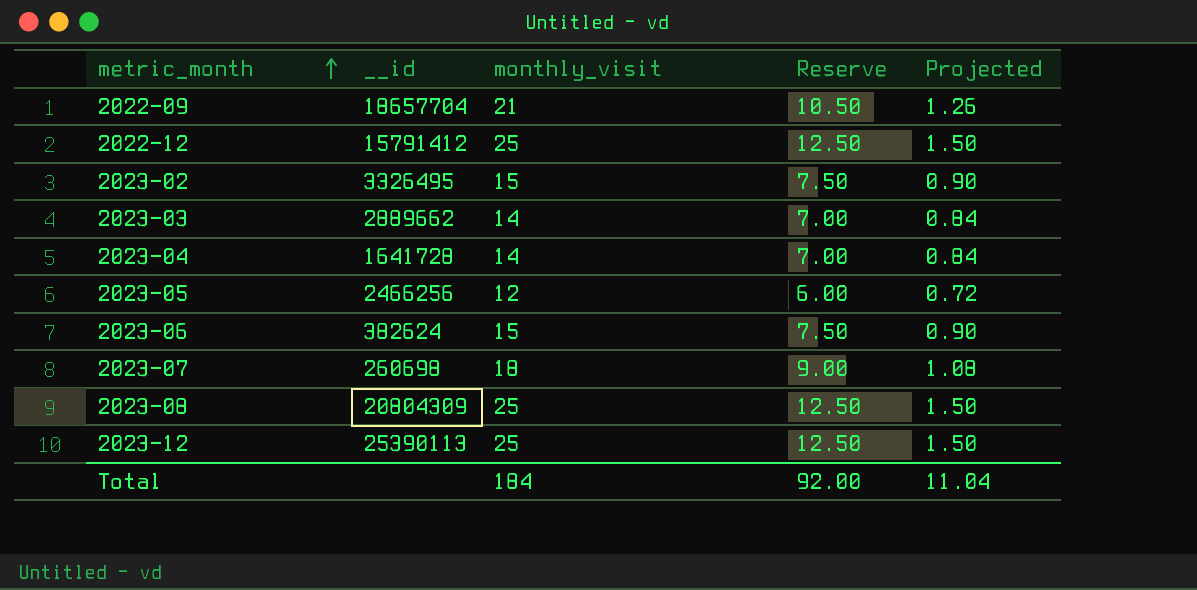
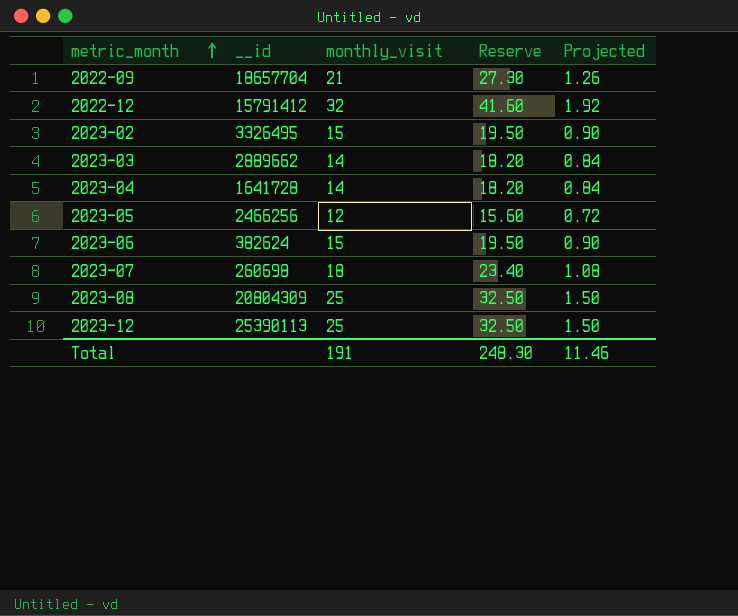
column Reserve | formula: [monthly_visit] * 0.5 -> [monthly_visit] * 1.3
2022-12 | monthly_visit: 25 -> 32
2022-12 | Projected: 1.50 -> 1.92
Total | monthly_visit: 184 -> 191
Total | Reserve: 92.00 -> 248.30
Total | Projected: 11.04 -> 11.46

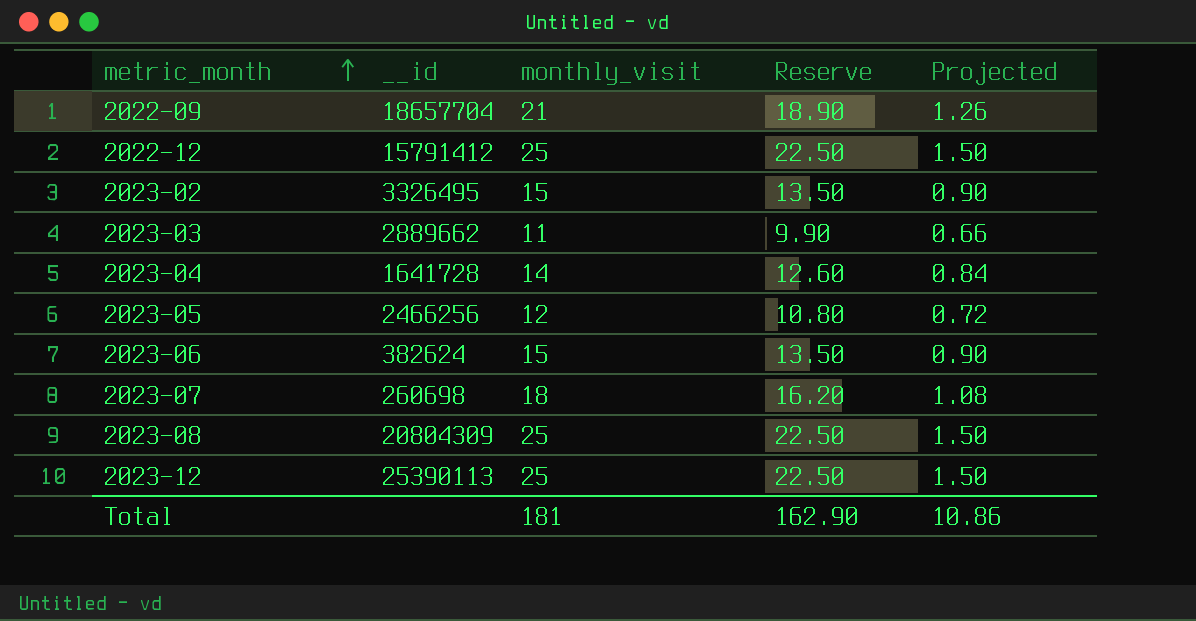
column Reserve | formula: [monthly_visit] * 1.3 -> [monthly_visit] * 0.9
2022-12 | monthly_visit: 32 -> 25
2022-12 | Projected: 1.92 -> 1.50
2023-03 | monthly_visit: 14 -> 11
2023-03 | Projected: 0.84 -> 0.66
Total | monthly_visit: 191 -> 181
Total | Reserve: 248.30 -> 162.90
Total | Projected: 11.46 -> 10.86

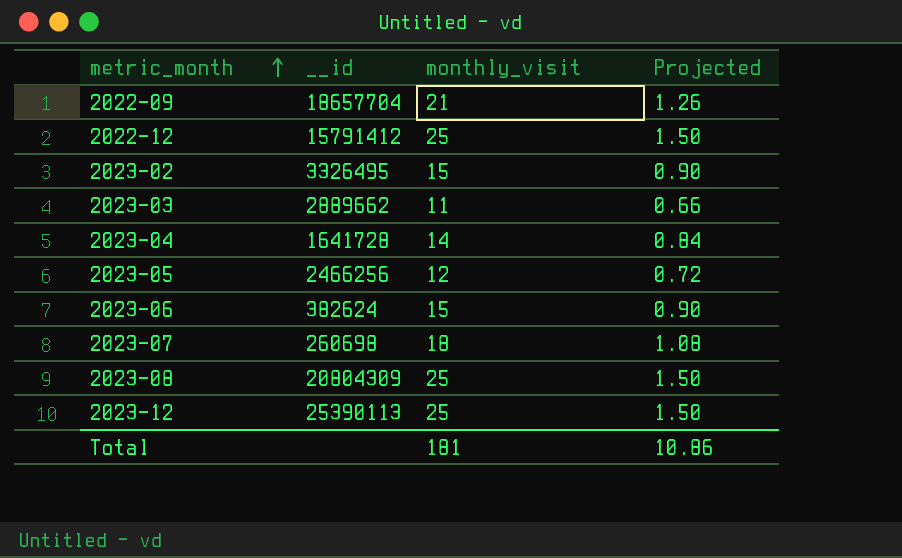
column Reserve | formula: [monthly_visit] * 0.9 -> none

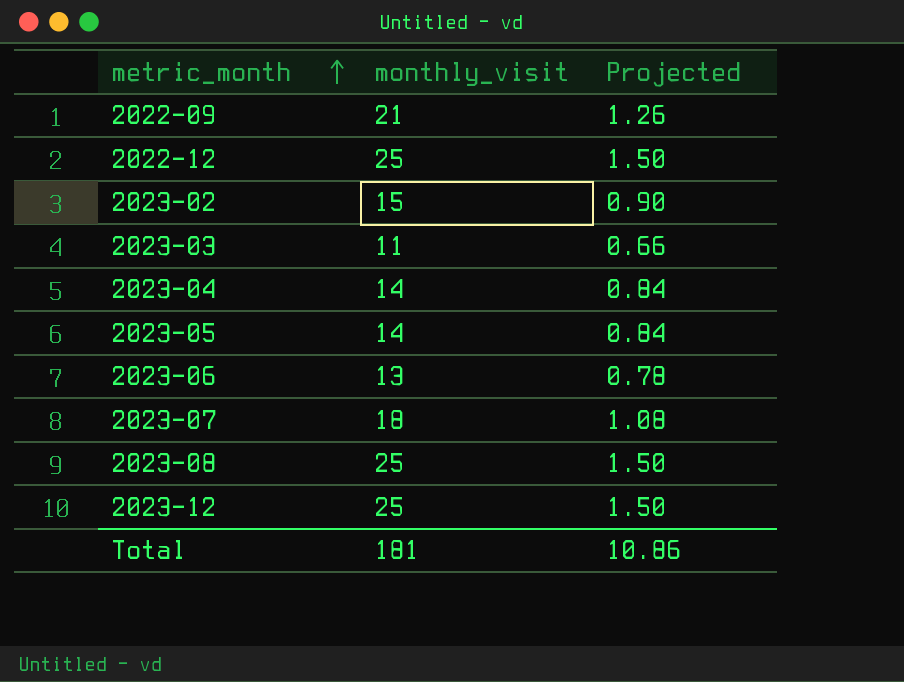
column __id | position: 2 -> none
2023-05 | monthly_visit: 12 -> 14
2023-05 | Projected: 0.72 -> 0.84
2023-06 | monthly_visit: 15 -> 13
2023-06 | Projected: 0.90 -> 0.78

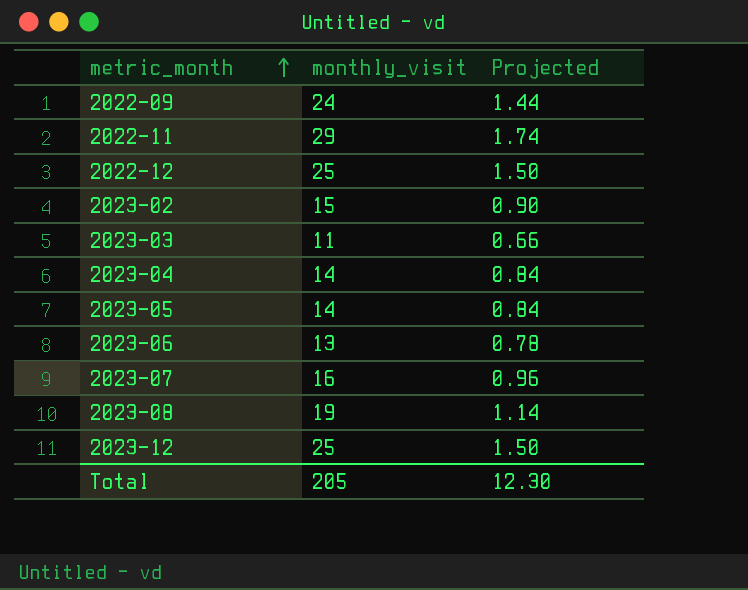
2022-09 | monthly_visit: 21 -> 24
2022-09 | Projected: 1.26 -> 1.44
row 2022-11: none -> 29 | 1.74
2023-07 | monthly_visit: 18 -> 16
2023-07 | Projected: 1.08 -> 0.96
2023-08 | monthly_visit: 25 -> 19
2023-08 | Projected: 1.50 -> 1.14
Total | monthly_visit: 181 -> 205
Total | Projected: 10.86 -> 12.30

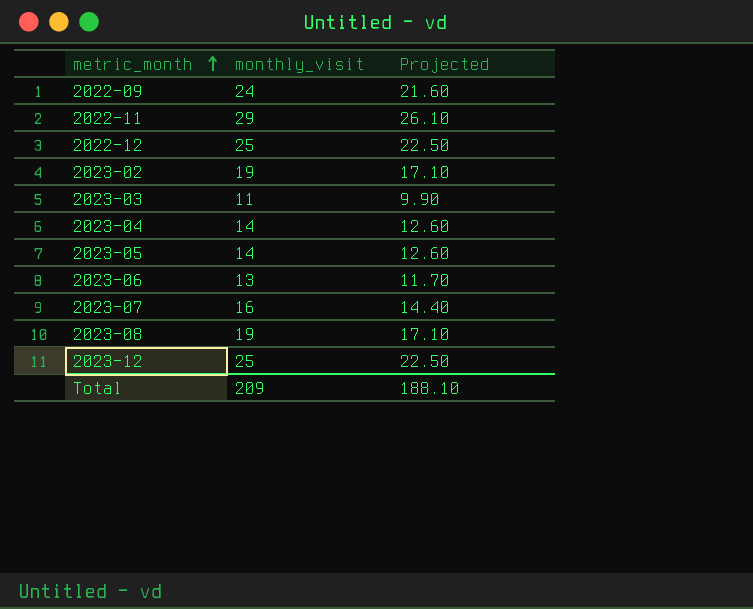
column Projected | formula: [monthly_visit] * 0.06 -> [monthly_visit] * 0.9
2023-02 | monthly_visit: 15 -> 19
Total | monthly_visit: 205 -> 209
Total | Projected: 12.30 -> 188.10

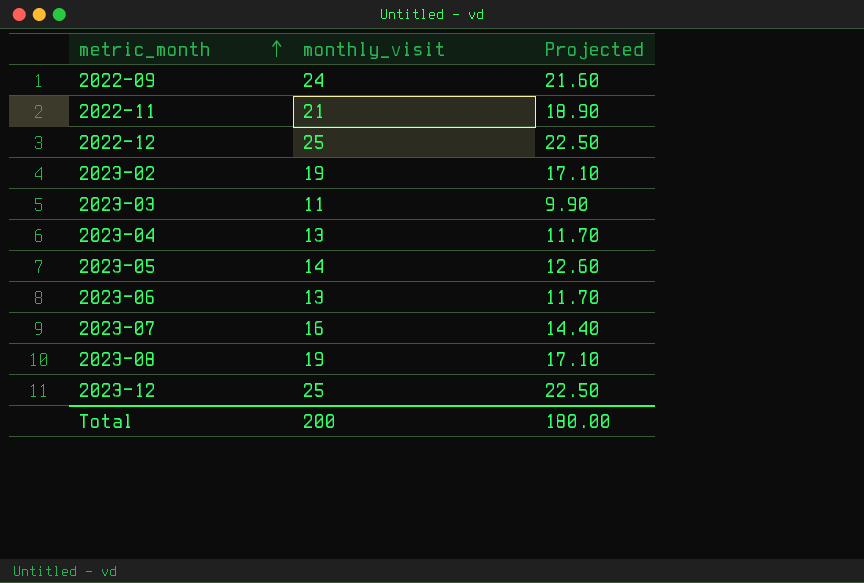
2022-11 | monthly_visit: 29 -> 21
2022-11 | Projected: 26.10 -> 18.90
2023-04 | monthly_visit: 14 -> 13
2023-04 | Projected: 12.60 -> 11.70
Total | monthly_visit: 209 -> 200
Total | Projected: 188.10 -> 180.00

